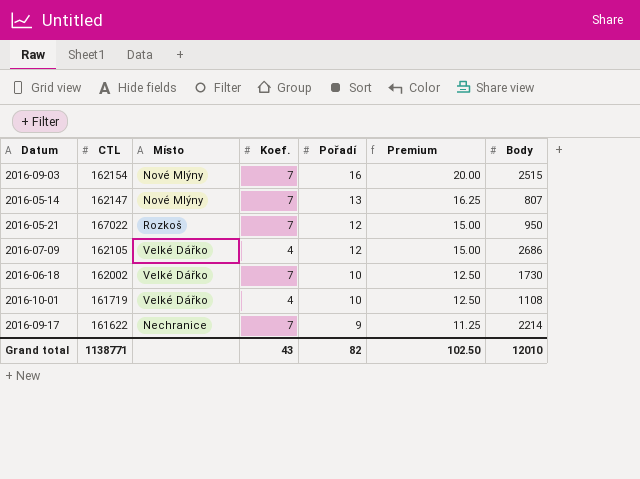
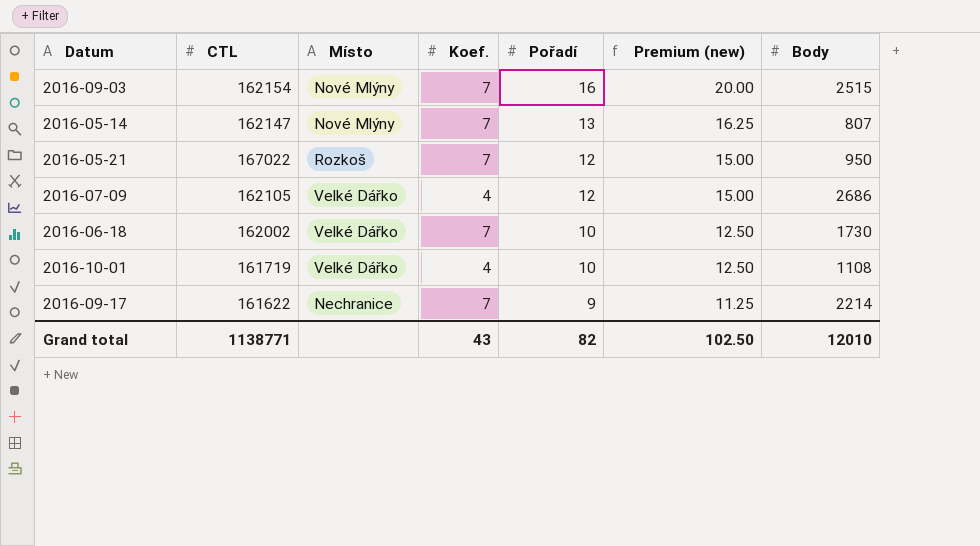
column name: Premium -> Premium (new)

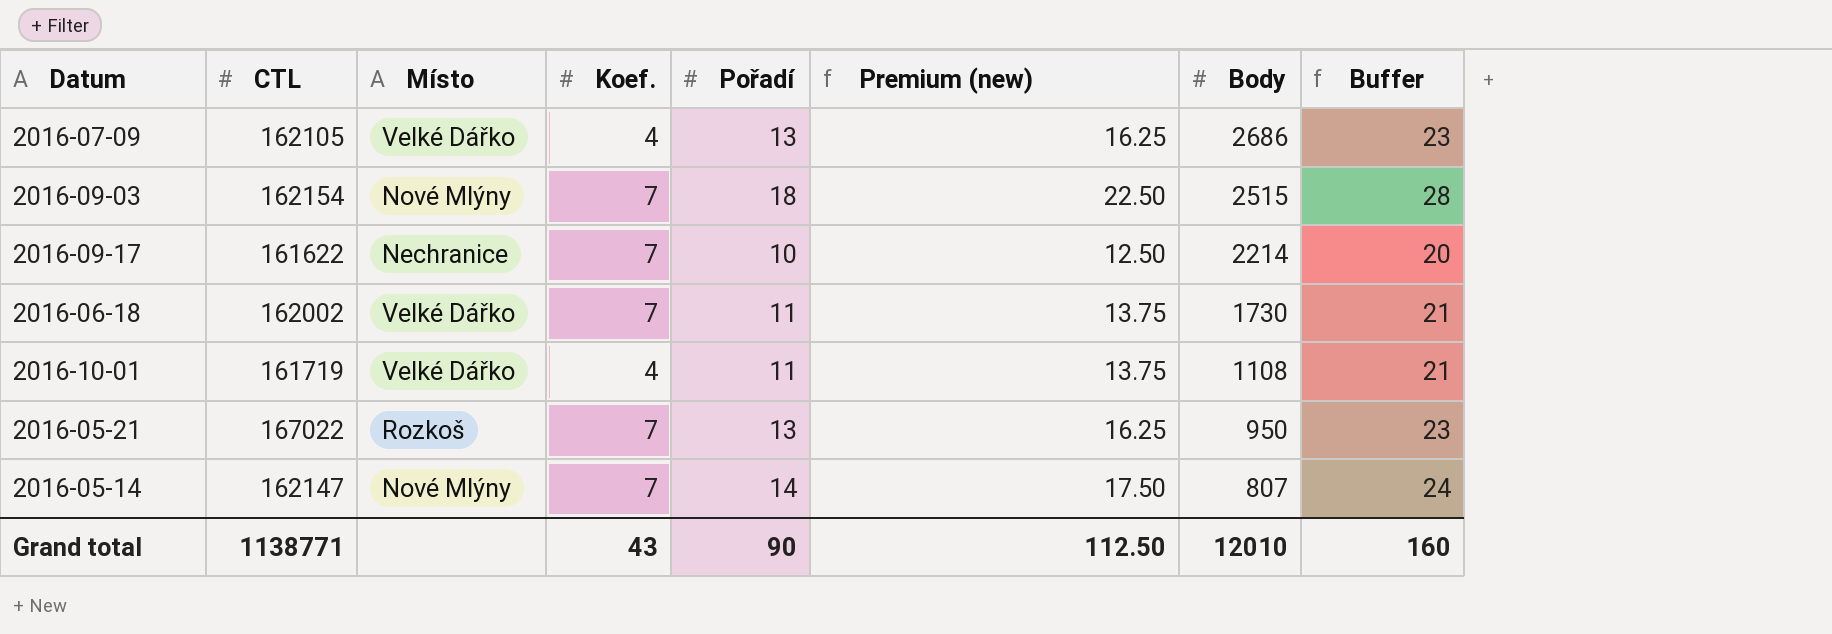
row order: Pořadí descending -> Body descending
column Buffer | formula: none -> [Pořadí] + 10
2016-07-09 | Pořadí: 12 -> 13
2016-07-09 | Premium (new): 15.00 -> 16.25
2016-09-03 | Pořadí: 16 -> 18
2016-09-03 | Premium (new): 20.00 -> 22.50
2016-09-17 | Pořadí: 9 -> 10
2016-09-17 | Premium (new): 11.25 -> 12.50
2016-06-18 | Pořadí: 10 -> 11
2016-06-18 | Premium (new): 12.50 -> 13.75
2016-10-01 | Pořadí: 10 -> 11
2016-10-01 | Premium (new): 12.50 -> 13.75
2016-05-21 | Pořadí: 12 -> 13
2016-05-21 | Premium (new): 15.00 -> 16.25
2016-05-14 | Pořadí: 13 -> 14
2016-05-14 | Premium (new): 16.25 -> 17.50
Grand total | Pořadí: 82 -> 90
Grand total | Premium (new): 102.50 -> 112.50

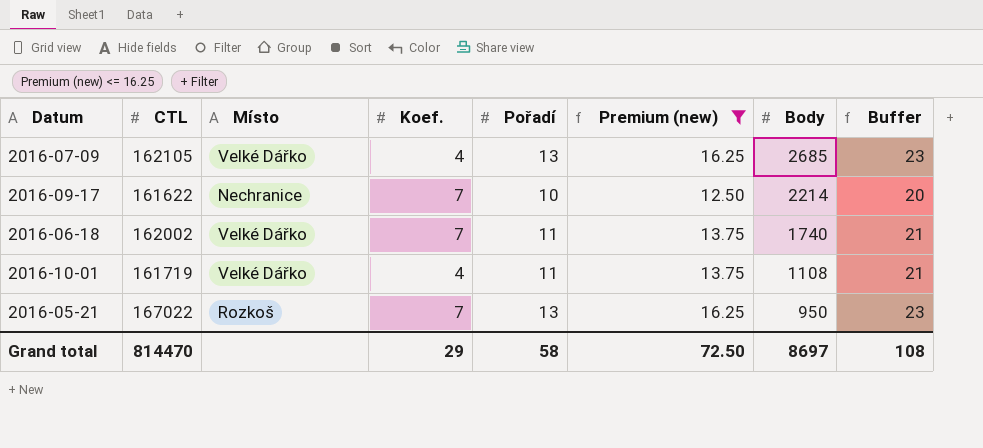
filter: none -> Premium (new) <= 16.25
2016-07-09 | Body: 2686 -> 2685
2016-06-18 | Body: 1730 -> 1740
Grand total | CTL: 1138771 -> 814470
Grand total | Koef.: 43 -> 29
Grand total | Pořadí: 90 -> 58
Grand total | Premium (new): 112.50 -> 72.50
Grand total | Body: 12010 -> 8697
Grand total | Buffer: 160 -> 108

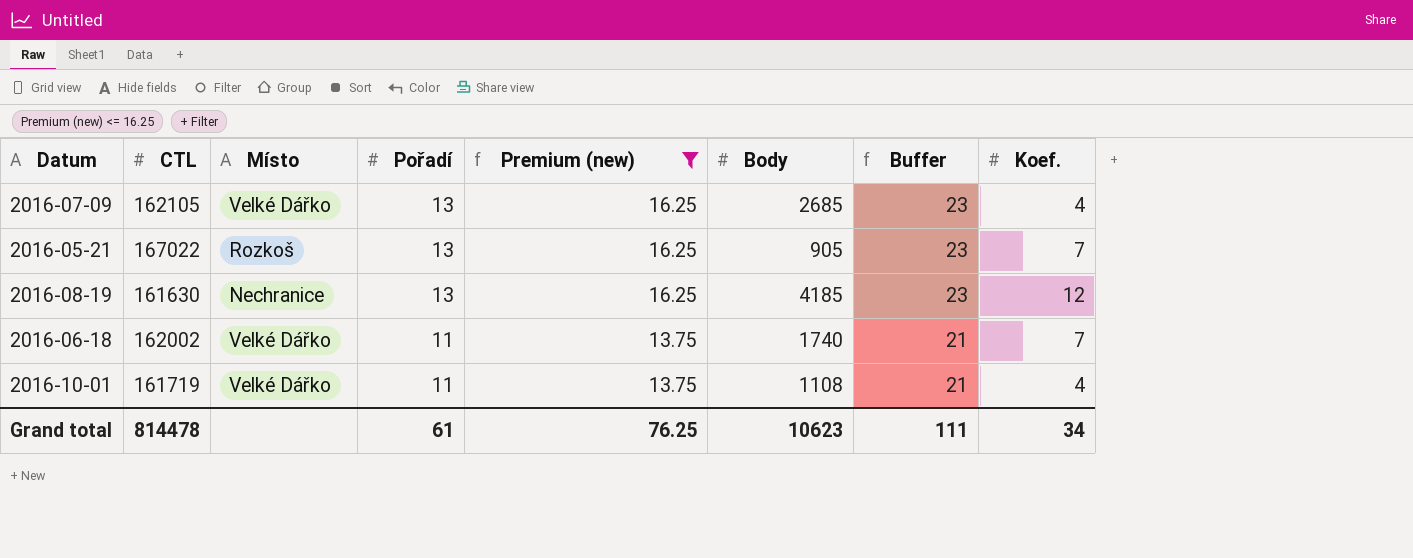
row order: Body descending -> Pořadí descending
column Koef. | position: 4 -> 8
row 2016-09-17: 161622 | Nechranice | 7 | 10 | 12.50 | 2214 | 20 -> none
2016-05-21 | Body: 950 -> 905
row 2016-08-19: none -> 161630 | Nechranice | 13 | 16.25 | 4185 | 23 | 12
Grand total | CTL: 814470 -> 814478
Grand total | Pořadí: 58 -> 61
Grand total | Premium (new): 72.50 -> 76.25
Grand total | Body: 8697 -> 10623
Grand total | Buffer: 108 -> 111
Grand total | Koef.: 29 -> 34

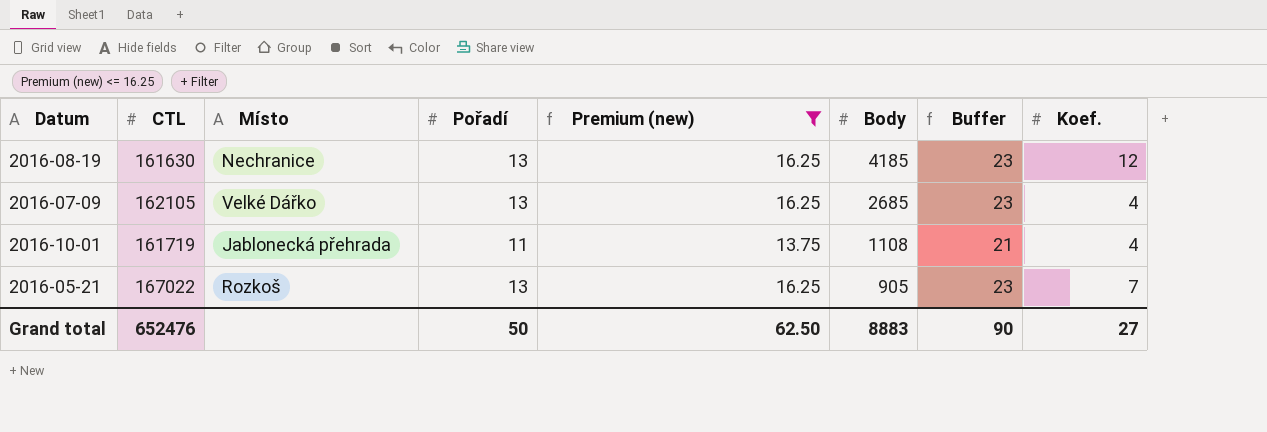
row order: Pořadí descending -> Body descending
row 2016-06-18: 162002 | Velké Dářko | 11 | 13.75 | 1740 | 21 | 7 -> none
2016-10-01 | Místo: Velké Dářko -> Jablonecká přehrada
Grand total | CTL: 814478 -> 652476
Grand total | Pořadí: 61 -> 50
Grand total | Premium (new): 76.25 -> 62.50
Grand total | Body: 10623 -> 8883
Grand total | Buffer: 111 -> 90
Grand total | Koef.: 34 -> 27

